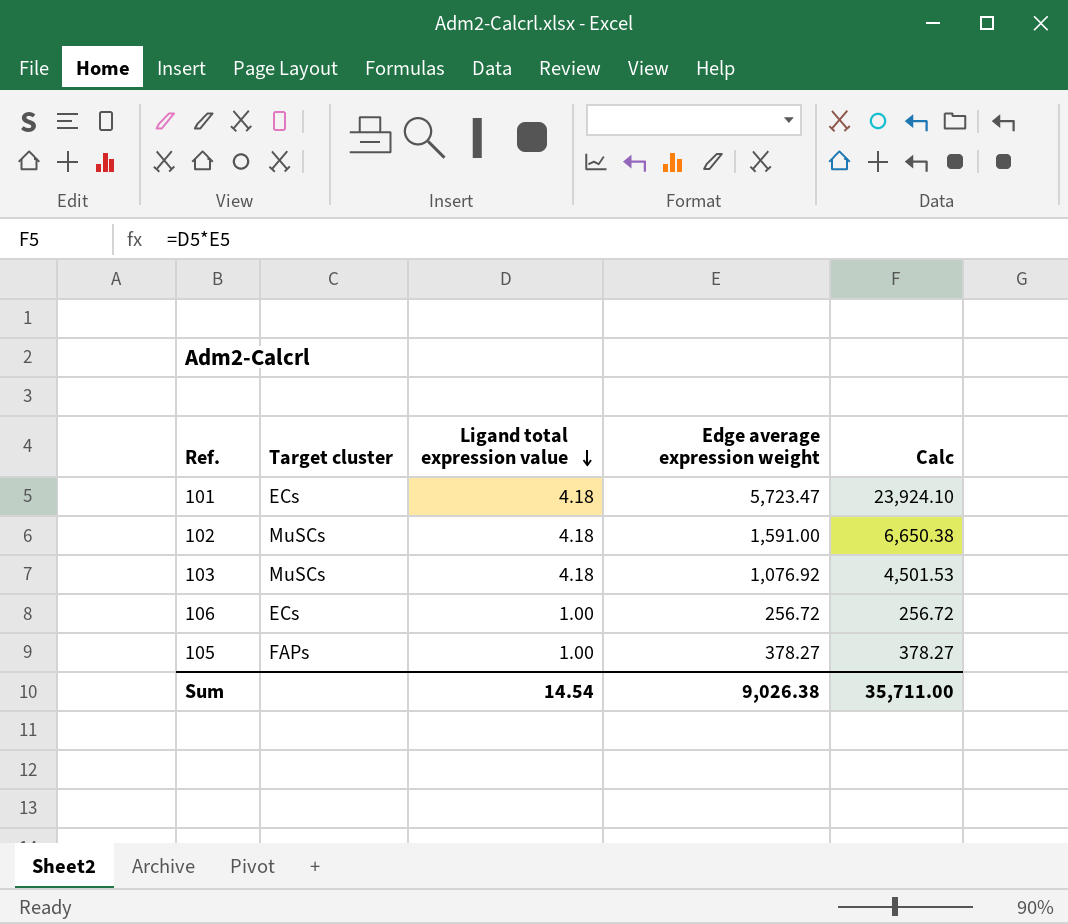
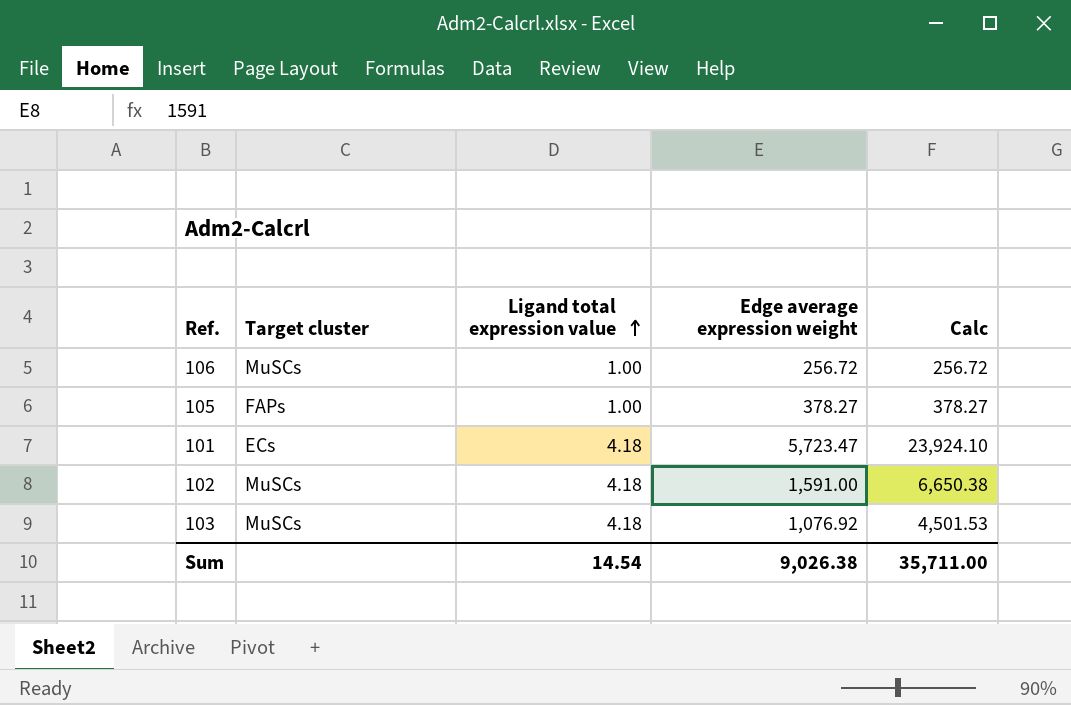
row order: Ligand total expression value descending -> Ligand total expression value ascending
106 | Target cluster: ECs -> MuSCs

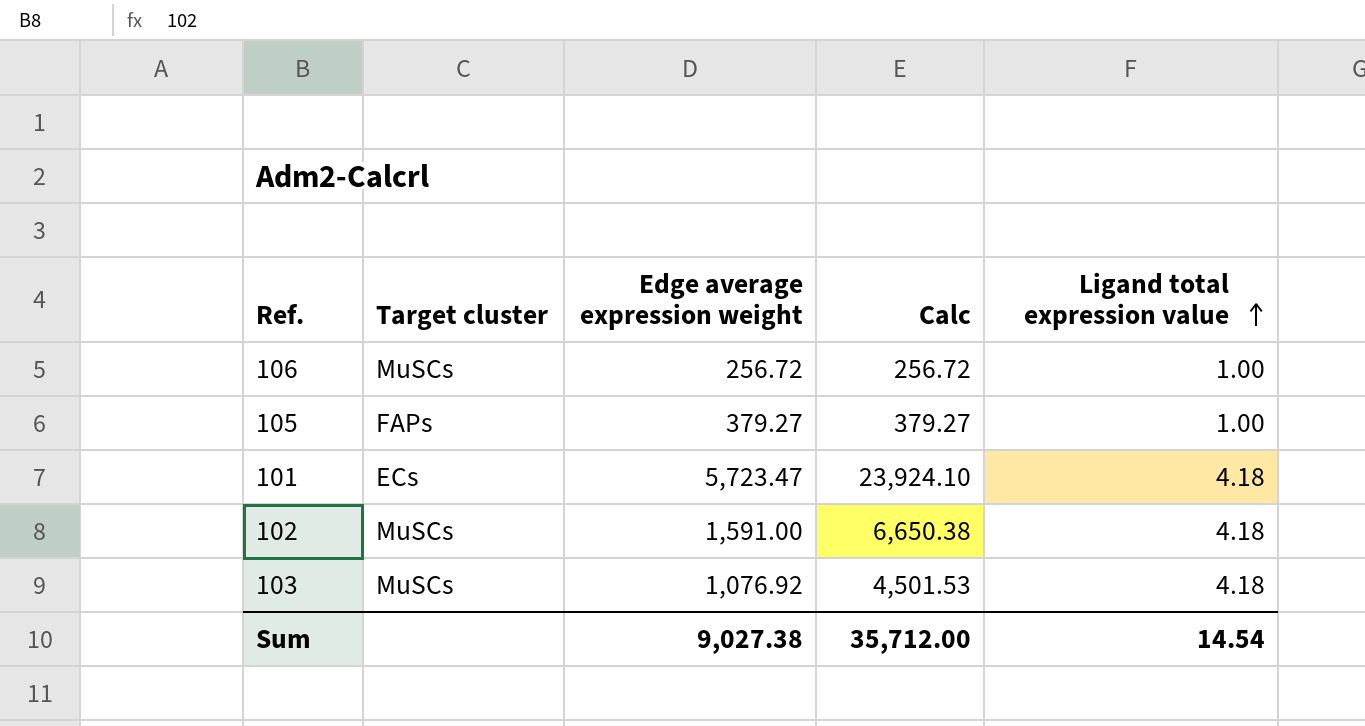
column Ligand total expression value | position: 3 -> 5
105 | Edge average expression weight: 378.27 -> 379.27
105 | Calc: 378.27 -> 379.27
Sum | Edge average expression weight: 9,026.38 -> 9,027.38
Sum | Calc: 35,711.00 -> 35,712.00

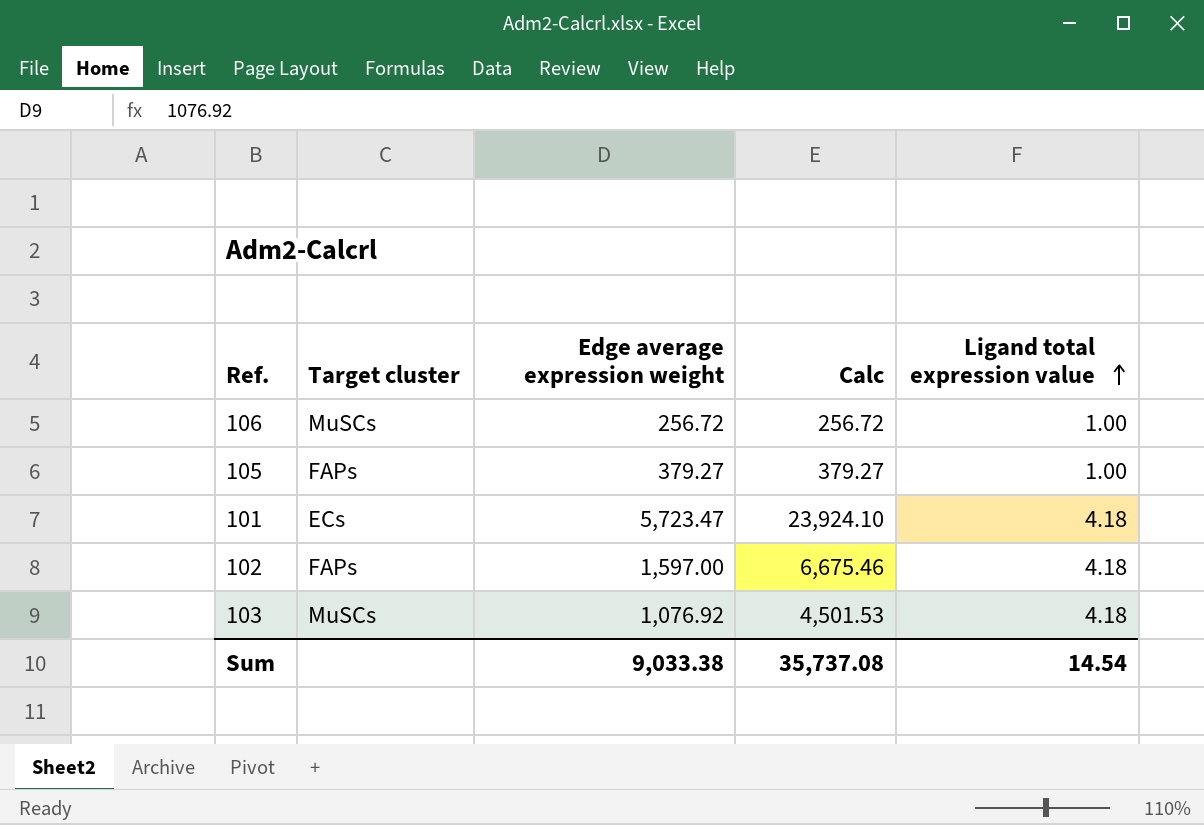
102 | Target cluster: MuSCs -> FAPs
102 | Edge average expression weight: 1,591.00 -> 1,597.00
102 | Calc: 6,650.38 -> 6,675.46
Sum | Edge average expression weight: 9,027.38 -> 9,033.38
Sum | Calc: 35,712.00 -> 35,737.08

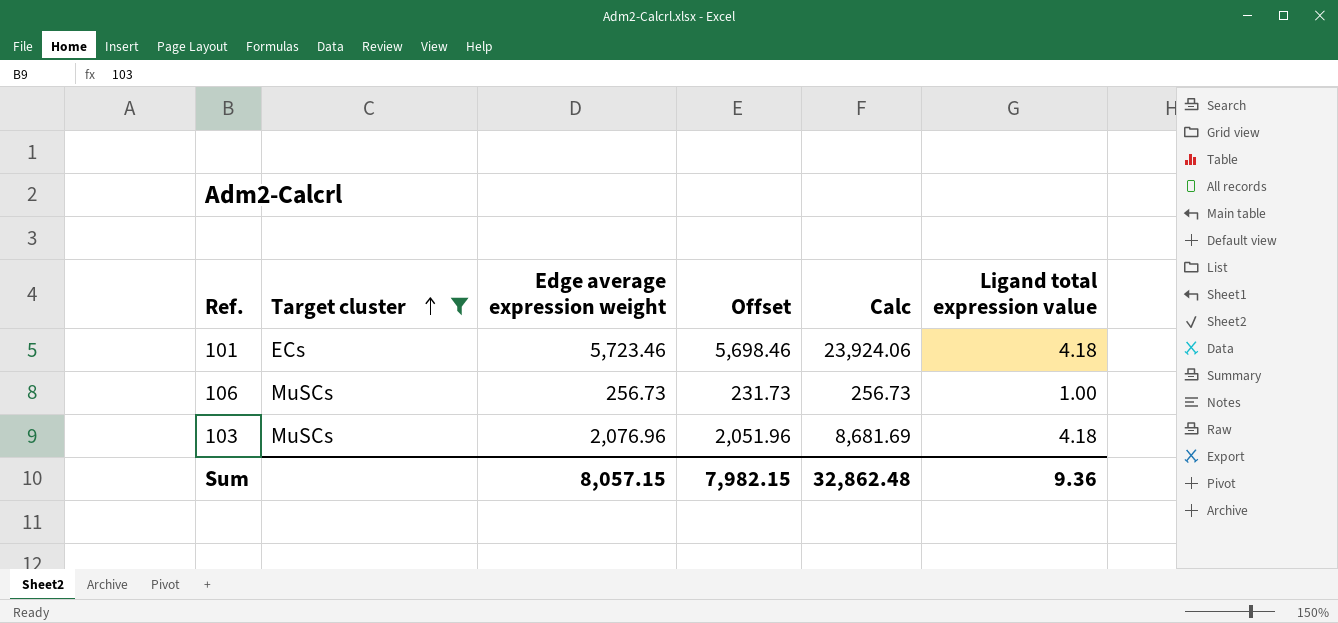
filter: none -> Target cluster != FAPs
row order: Ligand total expression value ascending -> Target cluster ascending
column Offset | formula: none -> [Edge average expression weight] - 25
101 | Edge average expression weight: 5,723.47 -> 5,723.46
101 | Calc: 23,924.10 -> 23,924.06
106 | Edge average expression weight: 256.72 -> 256.73
106 | Calc: 256.72 -> 256.73
103 | Edge average expression weight: 1,076.92 -> 2,076.96
103 | Calc: 4,501.53 -> 8,681.69
Sum | Edge average expression weight: 9,033.38 -> 8,057.15
Sum | Calc: 35,737.08 -> 32,862.48
Sum | Ligand total expression value: 14.54 -> 9.36

